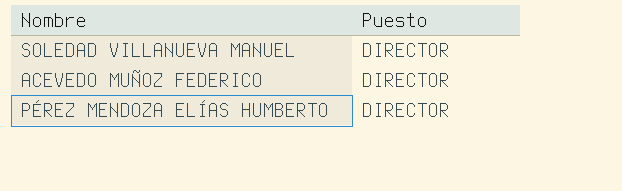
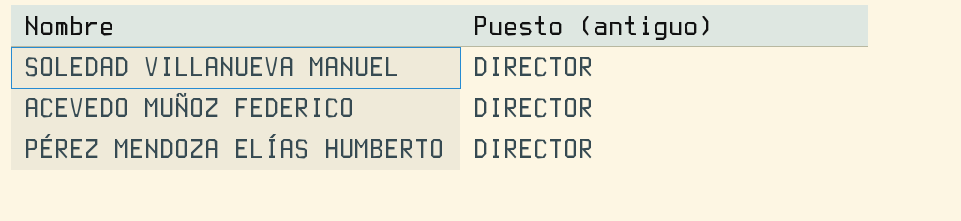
column name: Puesto -> Puesto (antiguo)

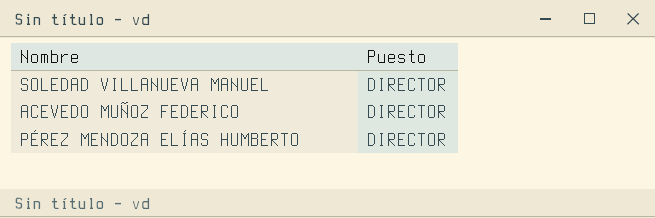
column name: Puesto (antiguo) -> Puesto

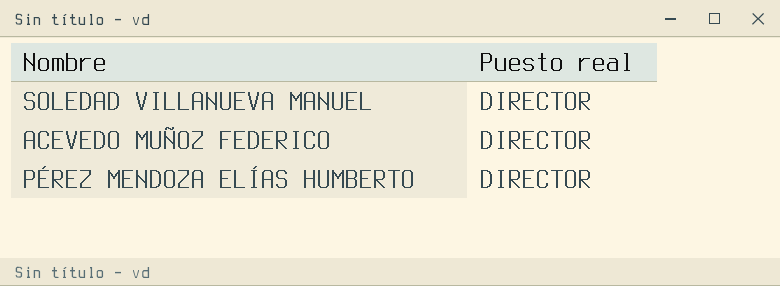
column name: Puesto -> Puesto real

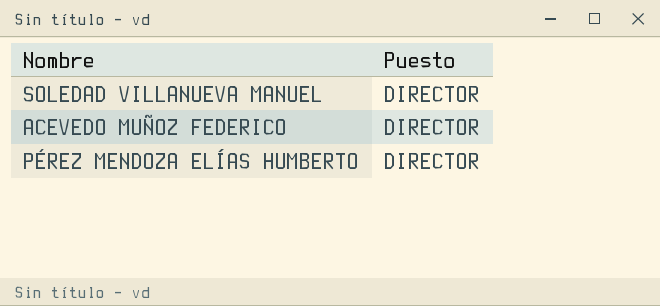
column name: Puesto real -> Puesto

